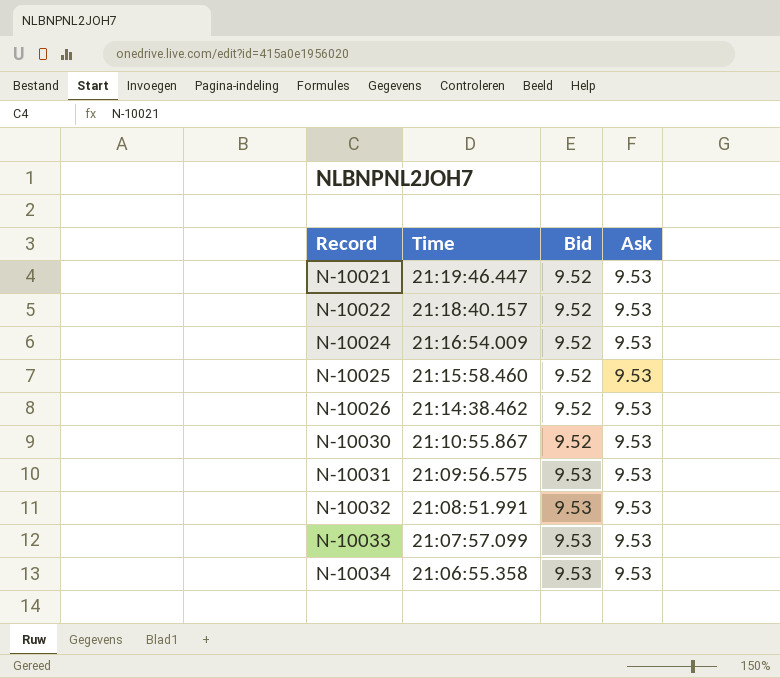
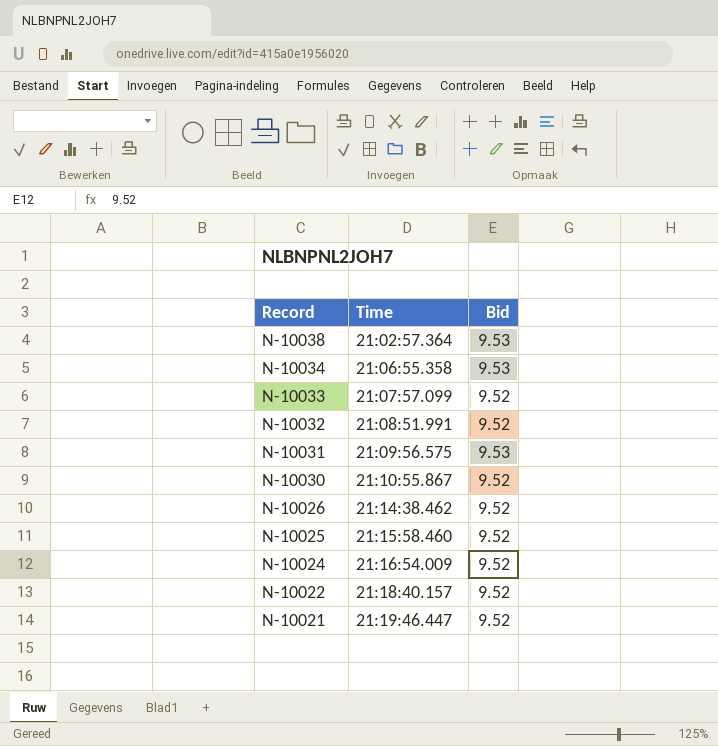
row order: Record ascending -> Record descending
column Ask | position: 4 -> none
row N-10038: none -> 21:02:57.364 | 9.53
N-10033 | Bid: 9.53 -> 9.52
N-10032 | Bid: 9.53 -> 9.52

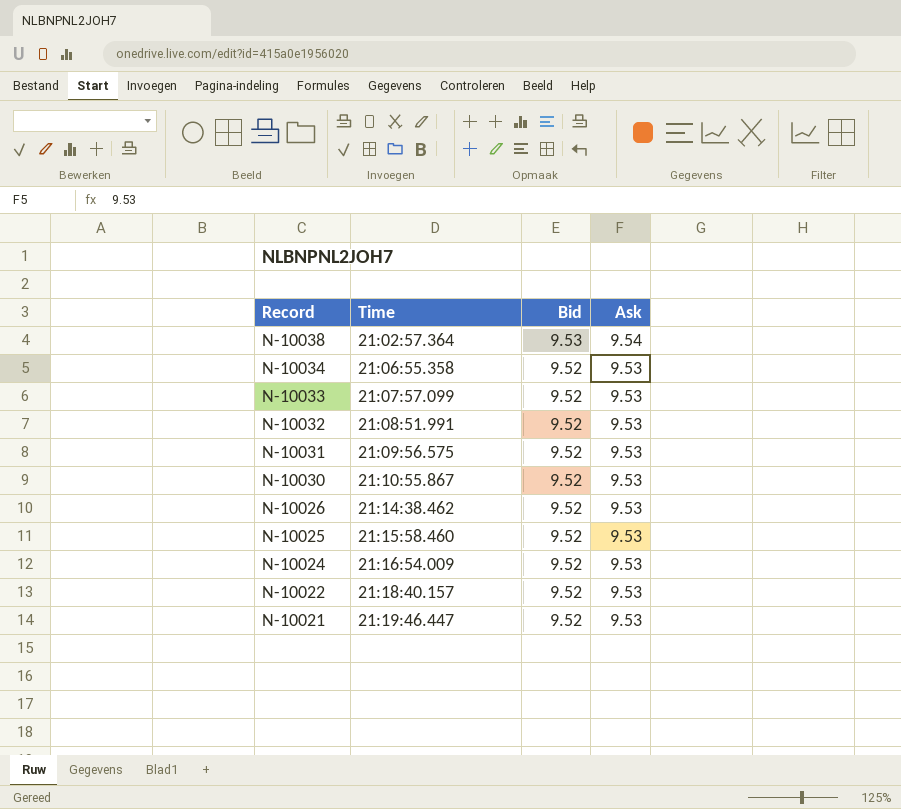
column Ask | position: none -> 4
N-10034 | Bid: 9.53 -> 9.52
N-10031 | Bid: 9.53 -> 9.52

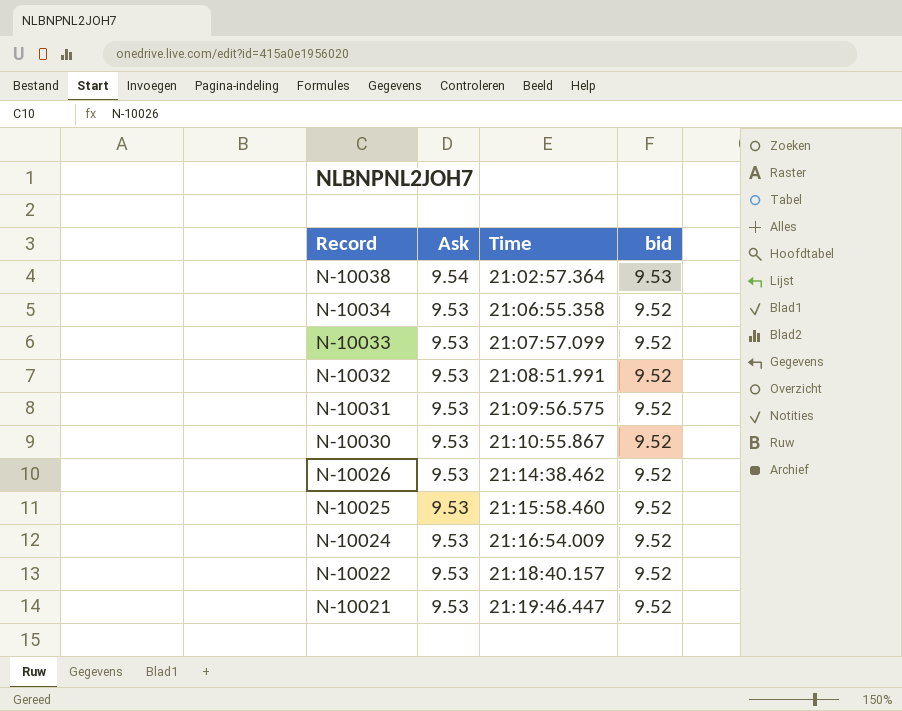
column Ask | position: 4 -> 2
column name: Bid -> bid

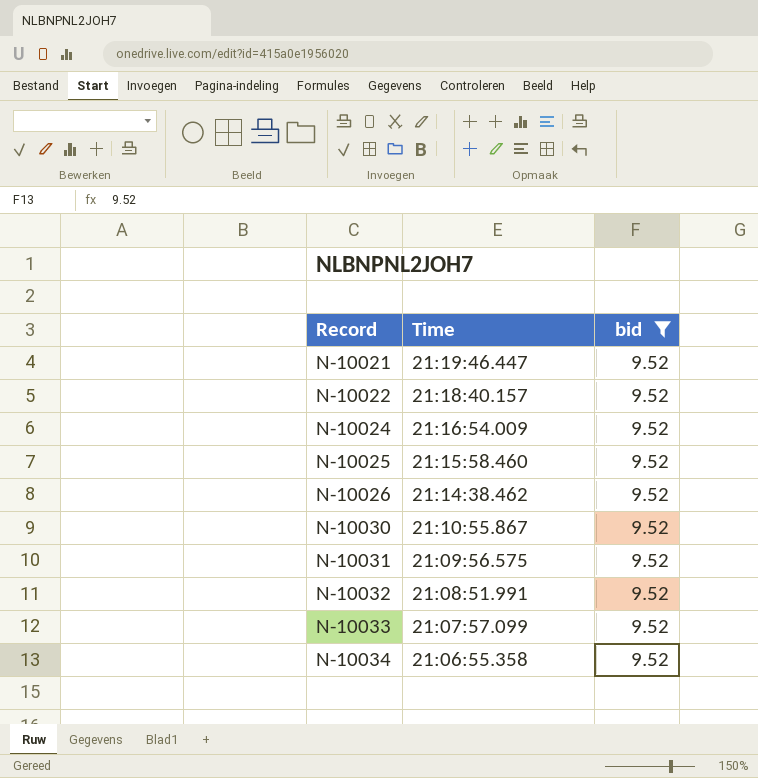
filter: none -> bid = 9.52
row order: Record descending -> Record ascending
column Ask | position: 2 -> none

